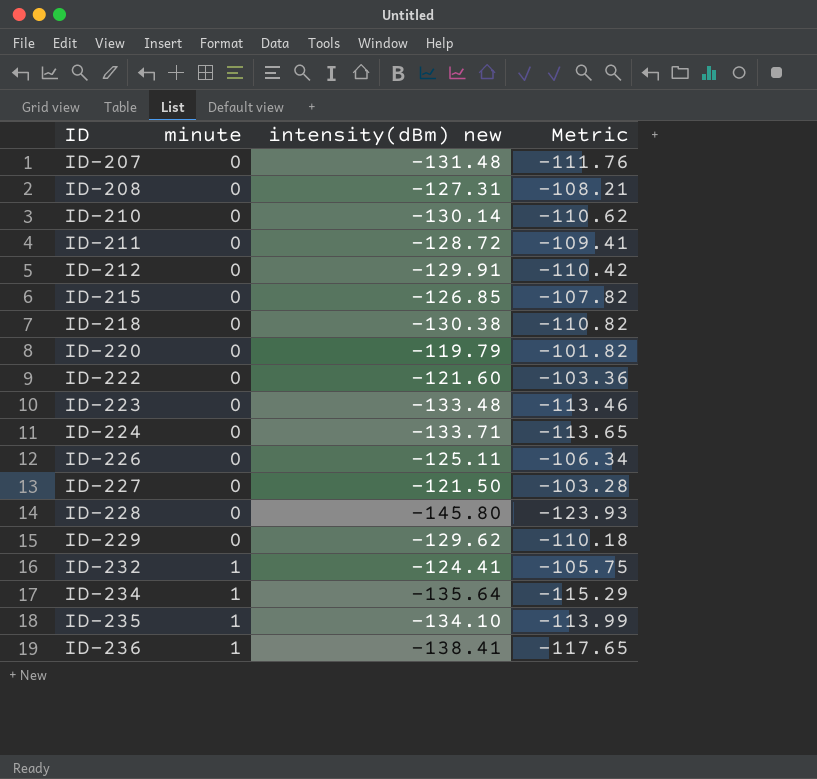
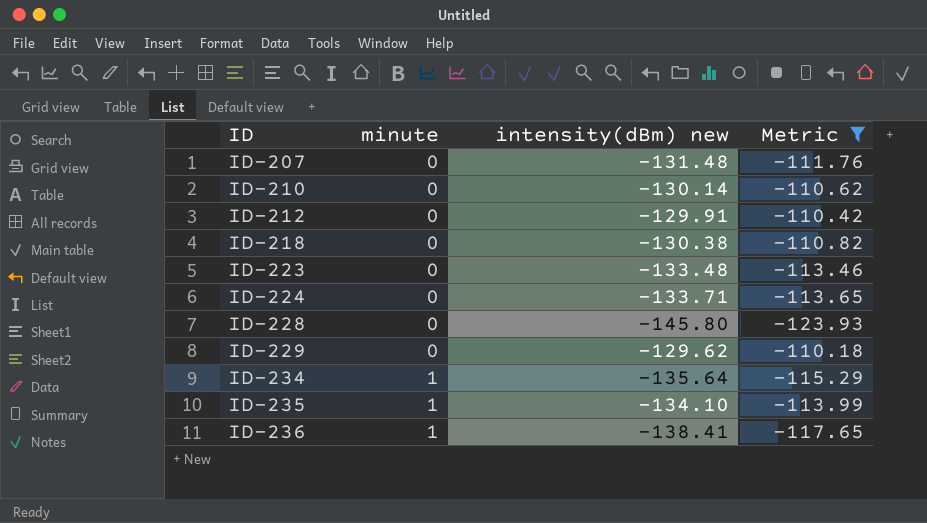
filter: none -> Metric <= -110.18

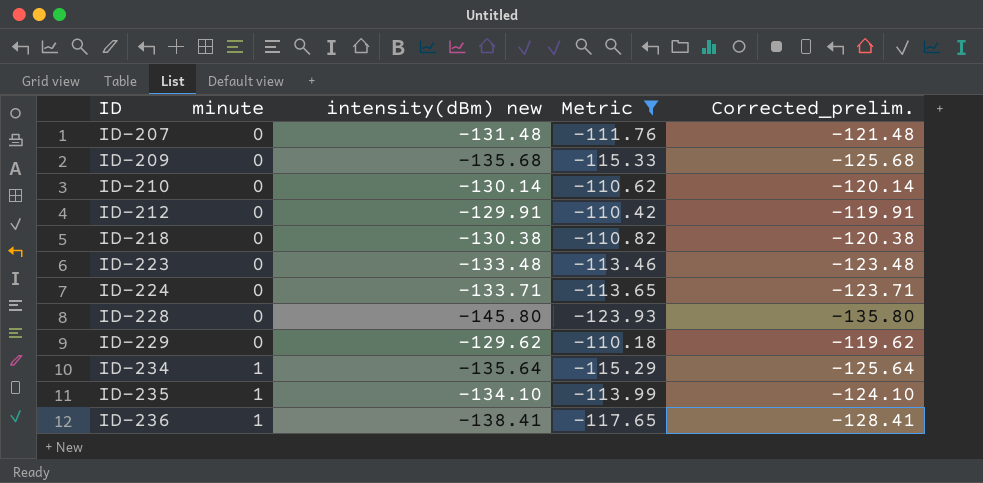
column Corrected_prelim. | formula: none -> [intensity(dBm) new] + 10
row ID-209: none -> 0 | -135.68 | -115.33 | -125.68

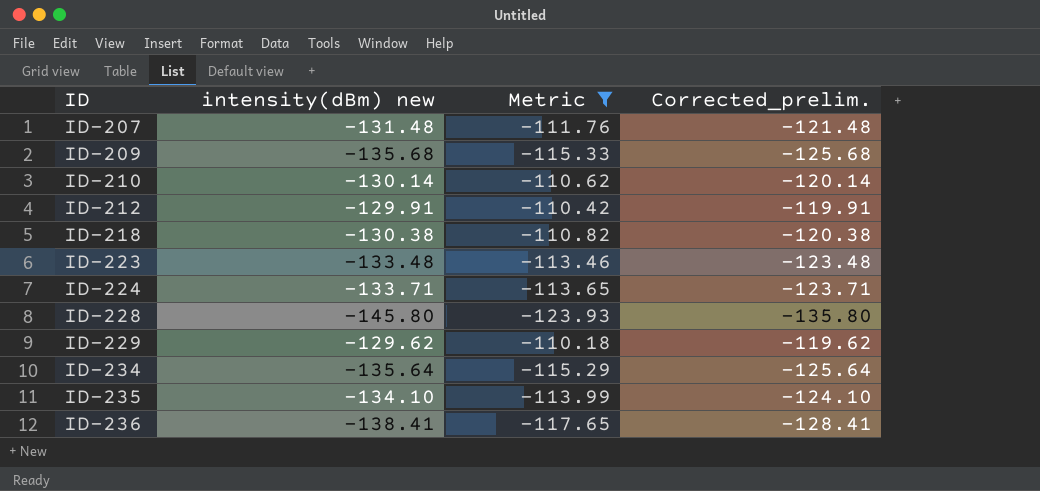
column minute | position: 2 -> none

